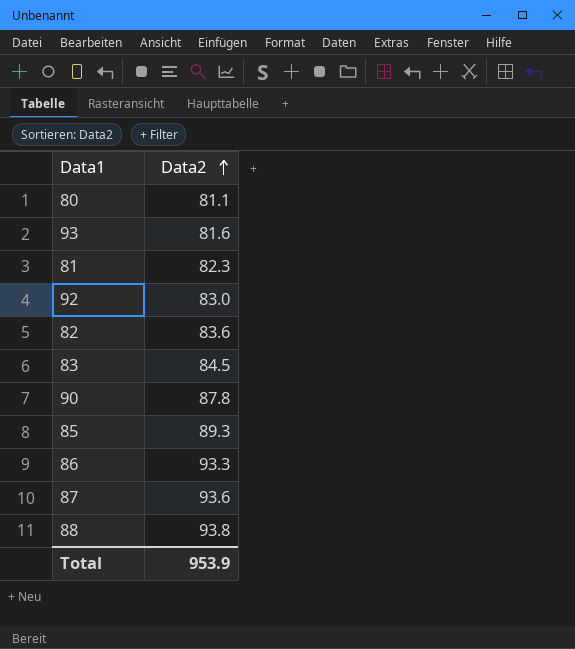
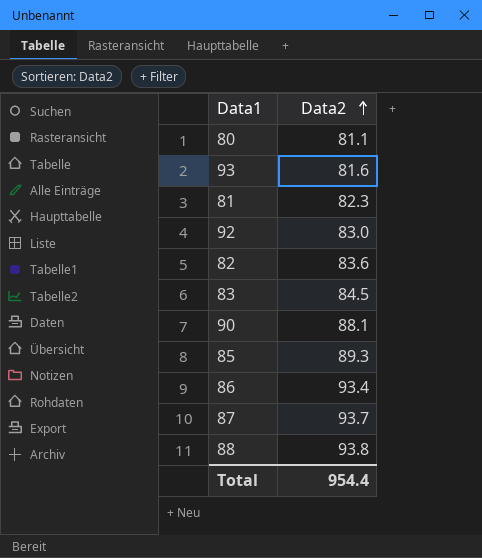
90 | Data2: 87.8 -> 88.1
86 | Data2: 93.3 -> 93.4
87 | Data2: 93.6 -> 93.7
Total | Data2: 953.9 -> 954.4

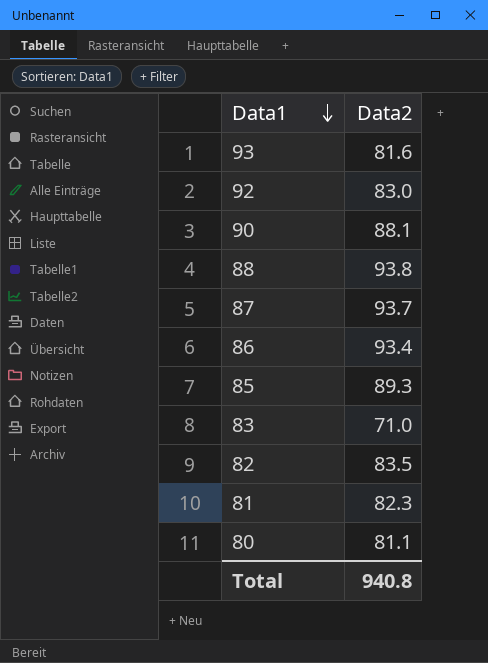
row order: Data2 ascending -> Data1 descending
83 | Data2: 84.5 -> 71.0
82 | Data2: 83.6 -> 83.5
Total | Data2: 954.4 -> 940.8

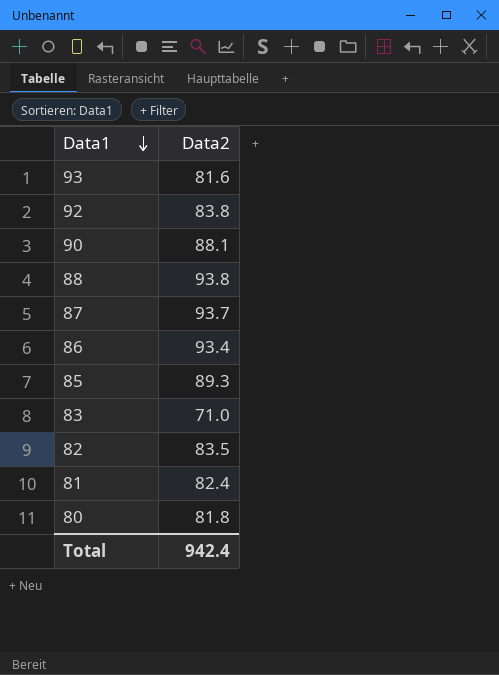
92 | Data2: 83.0 -> 83.8
81 | Data2: 82.3 -> 82.4
80 | Data2: 81.1 -> 81.8
Total | Data2: 940.8 -> 942.4

